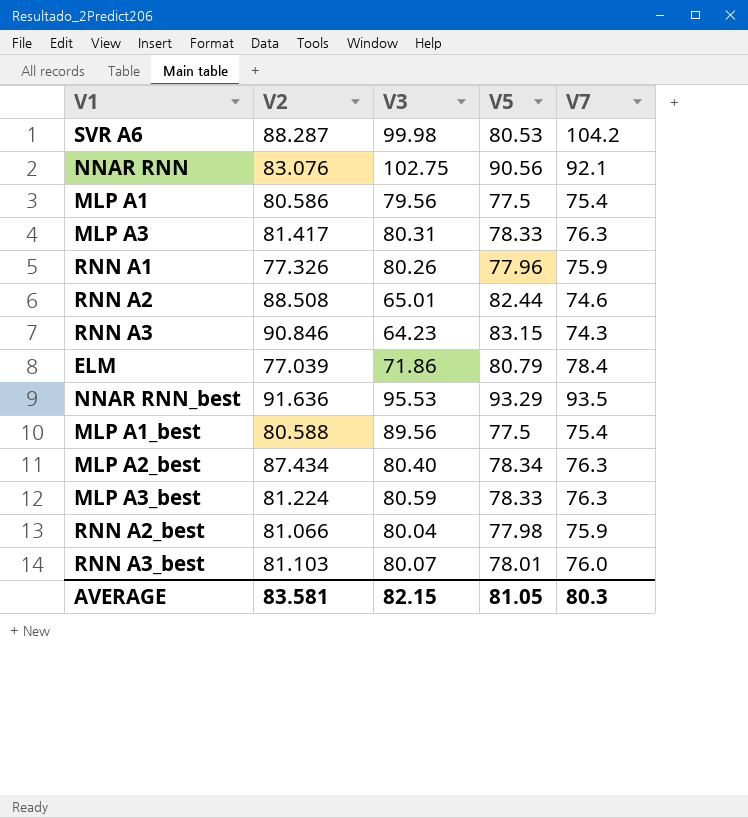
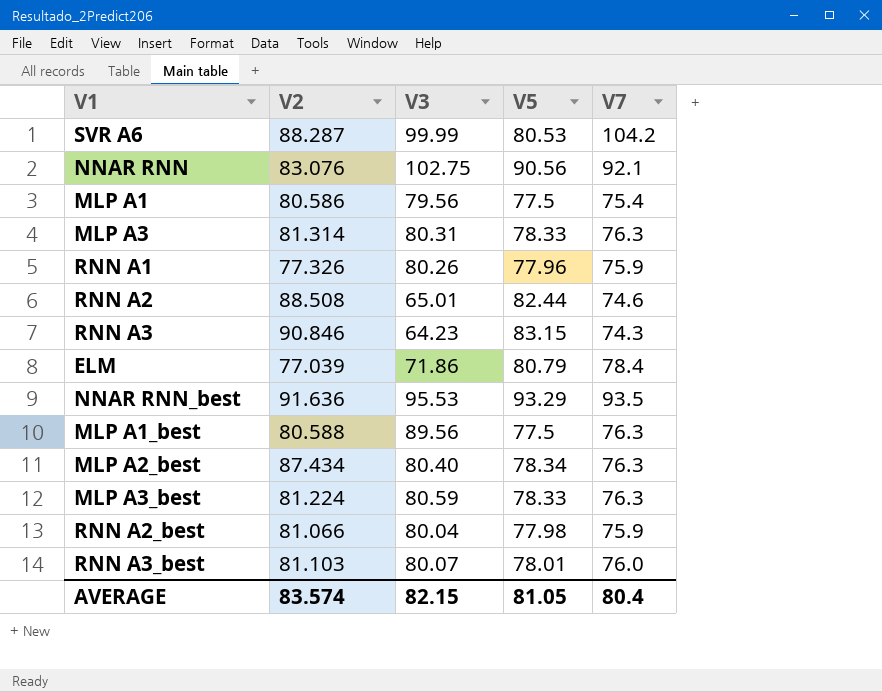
SVR A6 | V3: 99.98 -> 99.99
MLP A3 | V2: 81.417 -> 81.314
MLP A1_best | V7: 75.4 -> 76.3
AVERAGE | V2: 83.581 -> 83.574
AVERAGE | V7: 80.3 -> 80.4

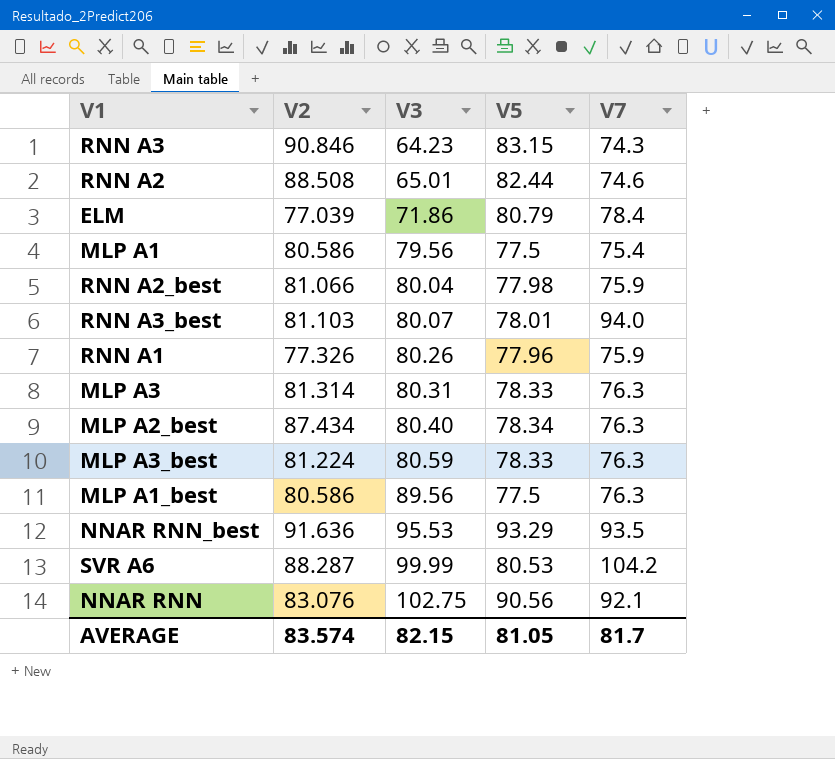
row order: none -> V3 ascending
RNN A3_best | V7: 76.0 -> 94.0
MLP A1_best | V2: 80.588 -> 80.586
AVERAGE | V7: 80.4 -> 81.7

